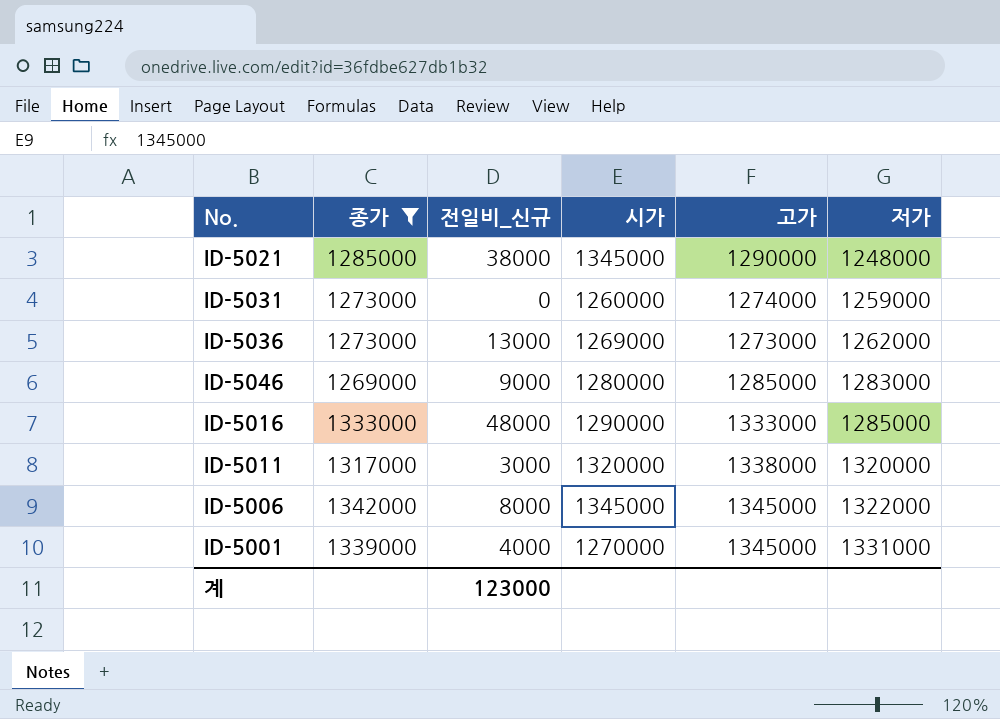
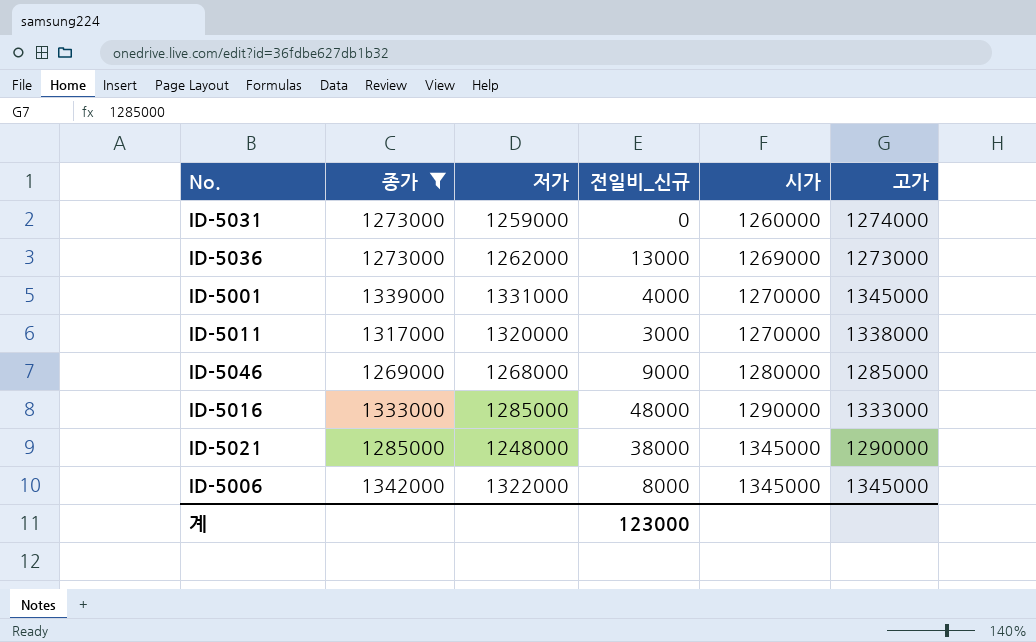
row order: 저가 ascending -> 시가 ascending
column 저가 | position: 6 -> 3
ID-5011 | 시가: 1320000 -> 1270000
ID-5046 | 저가: 1283000 -> 1268000

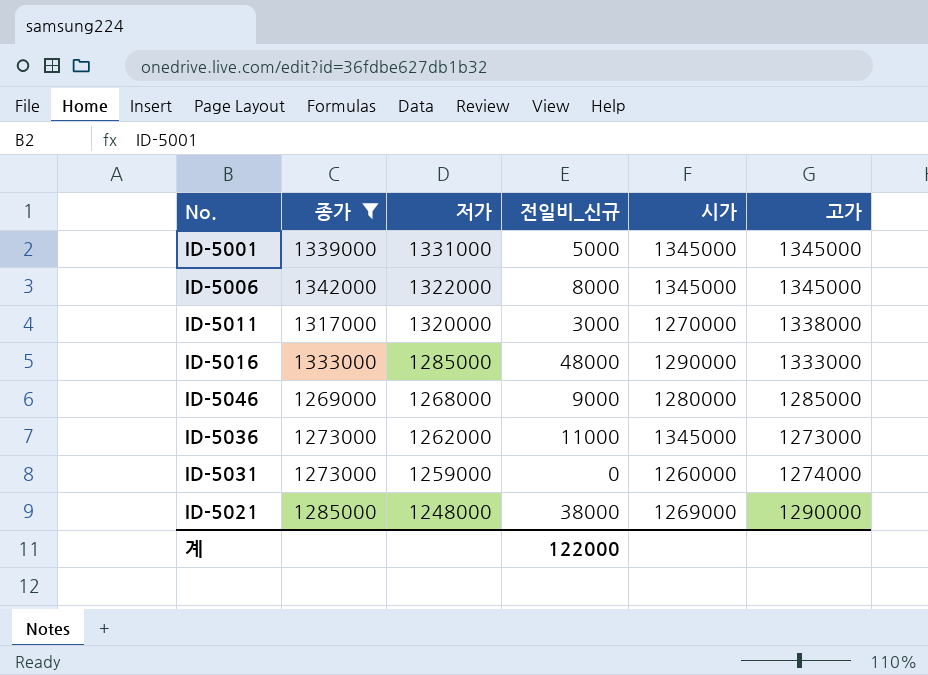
row order: 시가 ascending -> 저가 descending
ID-5001 | 전일비_신규: 4000 -> 5000
ID-5001 | 시가: 1270000 -> 1345000
ID-5036 | 전일비_신규: 13000 -> 11000
ID-5036 | 시가: 1269000 -> 1345000
ID-5021 | 시가: 1345000 -> 1269000
계 | 전일비_신규: 123000 -> 122000

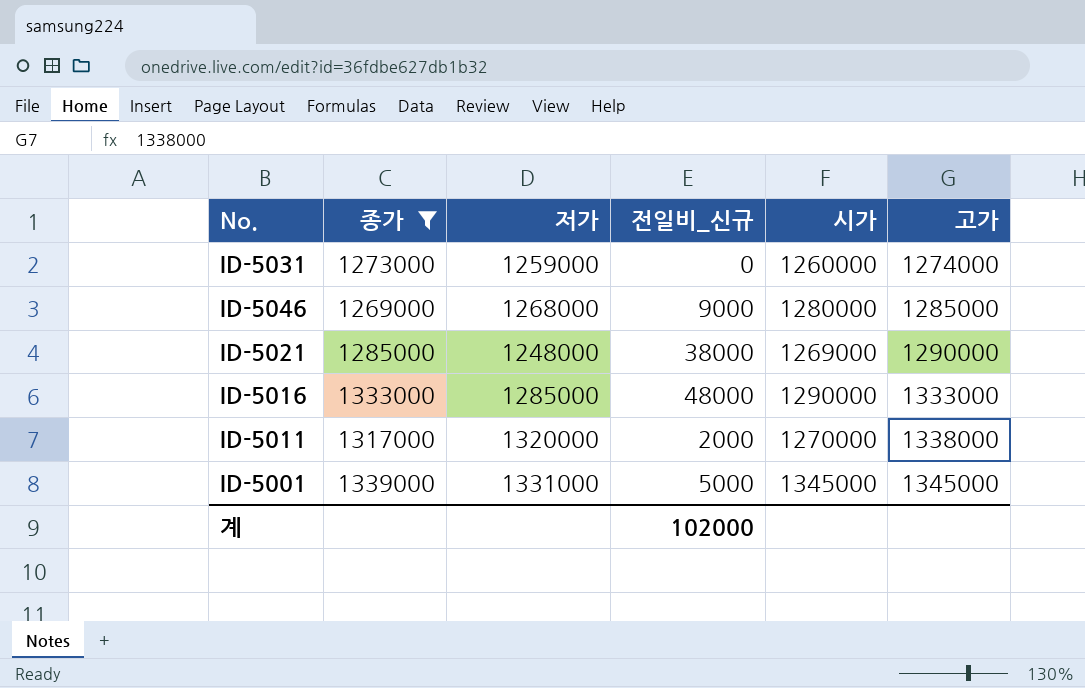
row order: 저가 descending -> 고가 ascending
row ID-5006: 1342000 | 1322000 | 8000 | 1345000 | 1345000 -> none
row ID-5036: 1273000 | 1262000 | 11000 | 1345000 | 1273000 -> none
ID-5011 | 전일비_신규: 3000 -> 2000
계 | 전일비_신규: 122000 -> 102000

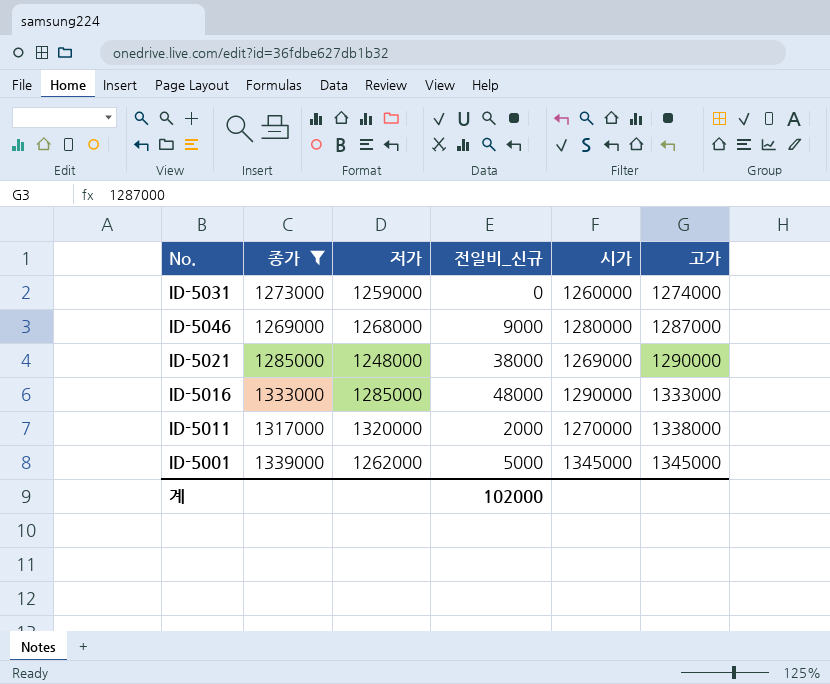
ID-5046 | 고가: 1285000 -> 1287000
ID-5001 | 저가: 1331000 -> 1262000

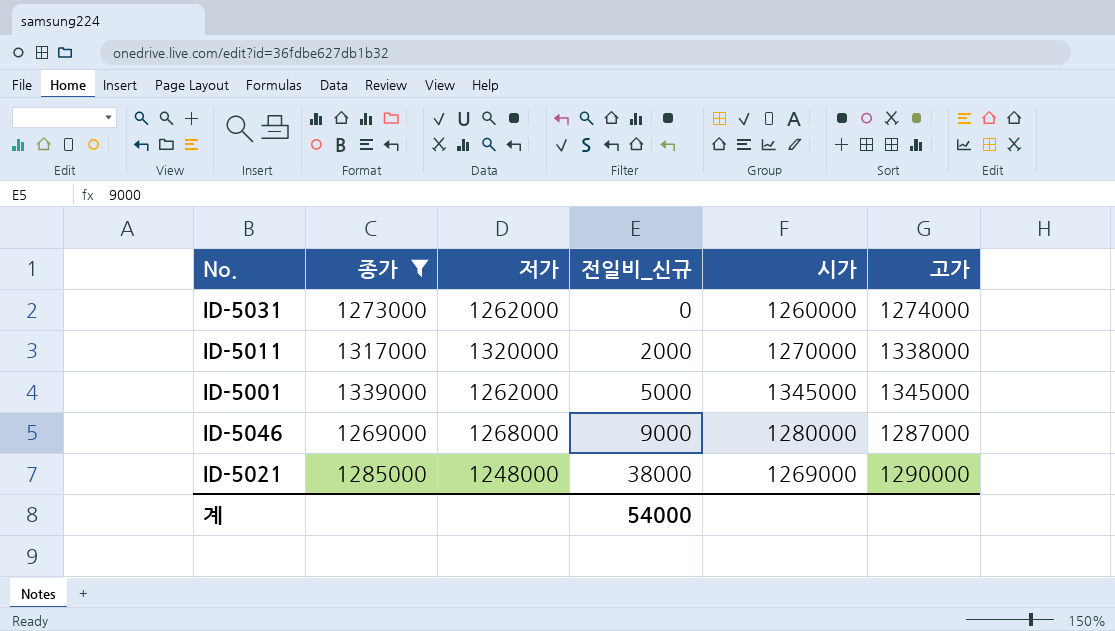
row order: 고가 ascending -> 전일비_신규 ascending
row ID-5016: 1333000 | 1285000 | 48000 | 1290000 | 1333000 -> none
ID-5031 | 저가: 1259000 -> 1262000
계 | 전일비_신규: 102000 -> 54000

